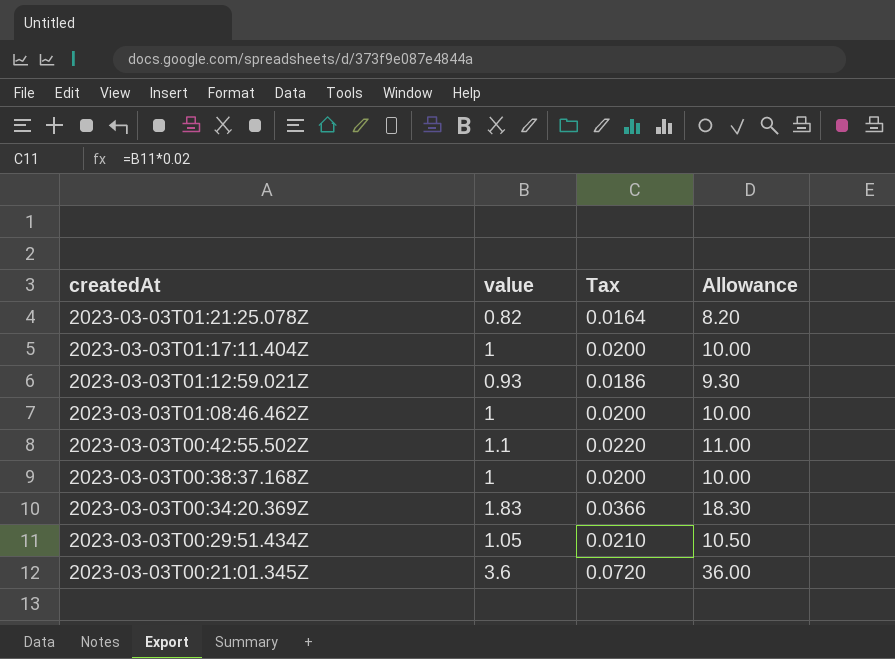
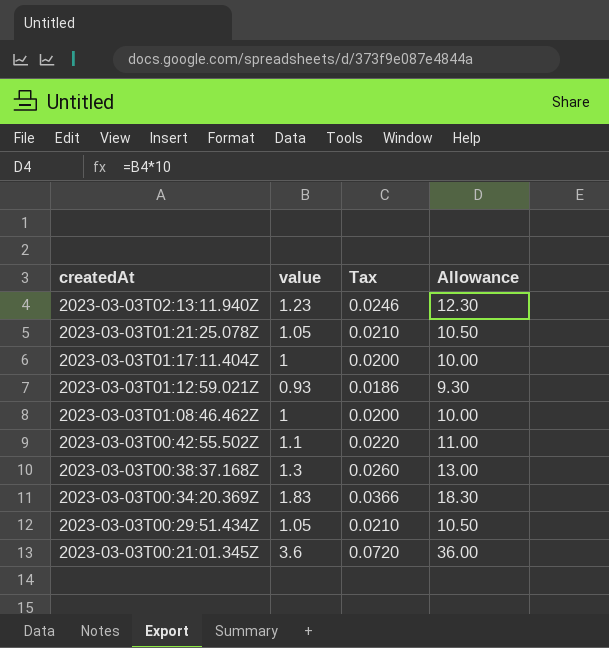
row 2023-03-03T02:13:11.940Z: none -> 1.23 | 0.0246 | 12.30
2023-03-03T01:21:25.078Z | value: 0.82 -> 1.05
2023-03-03T01:21:25.078Z | Tax: 0.0164 -> 0.0210
2023-03-03T01:21:25.078Z | Allowance: 8.20 -> 10.50
2023-03-03T00:38:37.168Z | value: 1 -> 1.3
2023-03-03T00:38:37.168Z | Tax: 0.0200 -> 0.0260
2023-03-03T00:38:37.168Z | Allowance: 10.00 -> 13.00

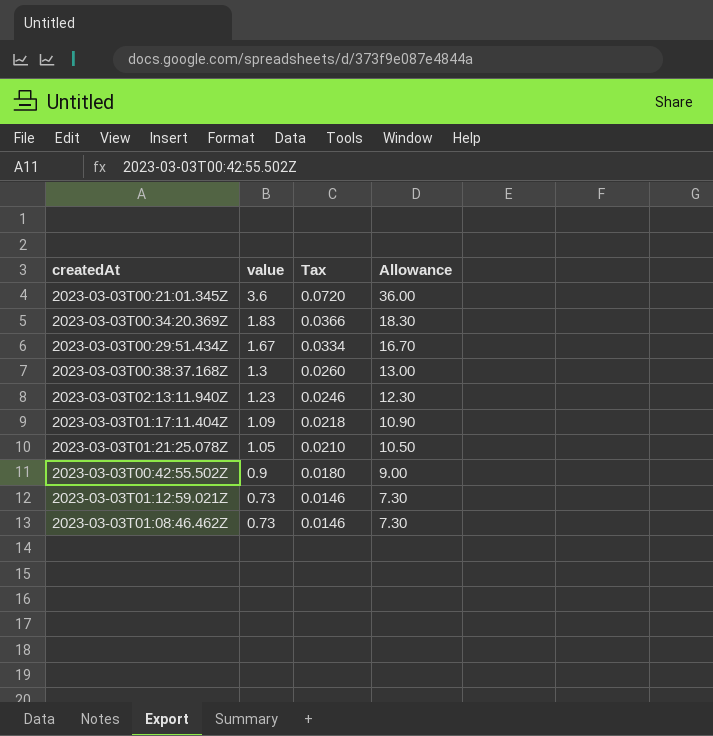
row order: createdAt descending -> value descending
2023-03-03T00:29:51.434Z | value: 1.05 -> 1.67
2023-03-03T00:29:51.434Z | Tax: 0.0210 -> 0.0334
2023-03-03T00:29:51.434Z | Allowance: 10.50 -> 16.70
2023-03-03T01:17:11.404Z | value: 1 -> 1.09
2023-03-03T01:17:11.404Z | Tax: 0.0200 -> 0.0218
2023-03-03T01:17:11.404Z | Allowance: 10.00 -> 10.90
2023-03-03T00:42:55.502Z | value: 1.1 -> 0.9
2023-03-03T00:42:55.502Z | Tax: 0.0220 -> 0.0180
2023-03-03T00:42:55.502Z | Allowance: 11.00 -> 9.00
2023-03-03T01:12:59.021Z | value: 0.93 -> 0.73
2023-03-03T01:12:59.021Z | Tax: 0.0186 -> 0.0146
2023-03-03T01:12:59.021Z | Allowance: 9.30 -> 7.30
2023-03-03T01:08:46.462Z | value: 1 -> 0.73
2023-03-03T01:08:46.462Z | Tax: 0.0200 -> 0.0146
2023-03-03T01:08:46.462Z | Allowance: 10.00 -> 7.30

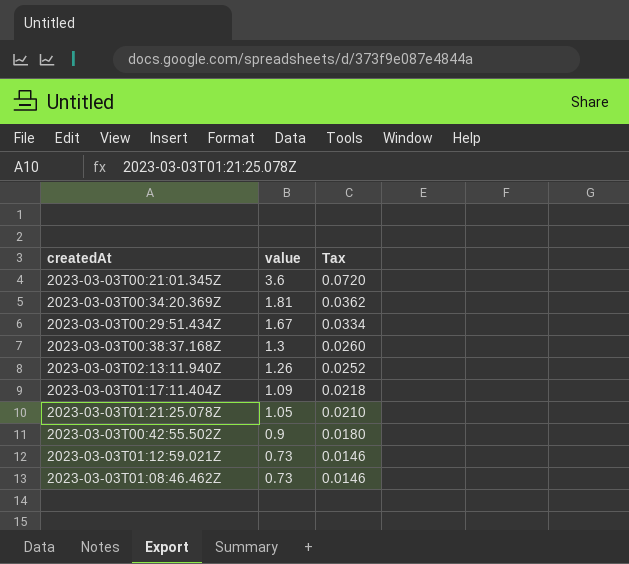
column Allowance | formula: [value] * 10 -> none
2023-03-03T00:34:20.369Z | value: 1.83 -> 1.81
2023-03-03T00:34:20.369Z | Tax: 0.0366 -> 0.0362
2023-03-03T02:13:11.940Z | value: 1.23 -> 1.26
2023-03-03T02:13:11.940Z | Tax: 0.0246 -> 0.0252

